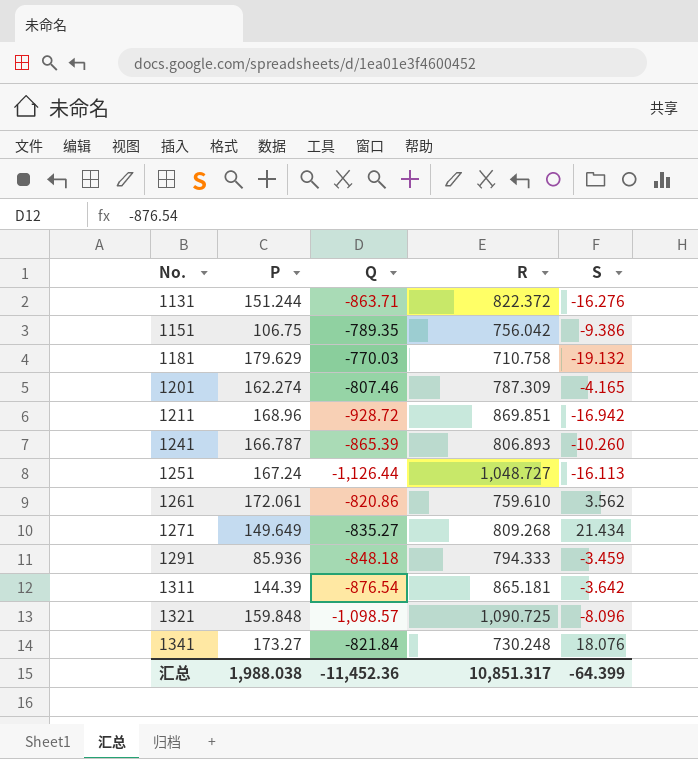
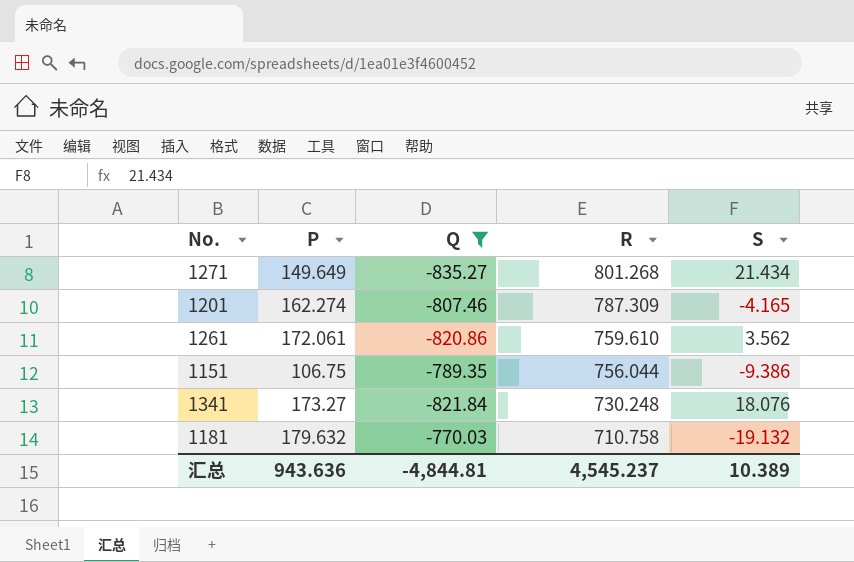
filter: none -> Q >= -835.27
row order: No. ascending -> R descending
1271 | R: 809.268 -> 801.268
1151 | R: 756.042 -> 756.044
1181 | P: 179.629 -> 179.632
汇总 | P: 1,988.038 -> 943.636
汇总 | Q: -11,452.36 -> -4,844.81
汇总 | R: 10,851.317 -> 4,545.237
汇总 | S: -64.399 -> 10.389

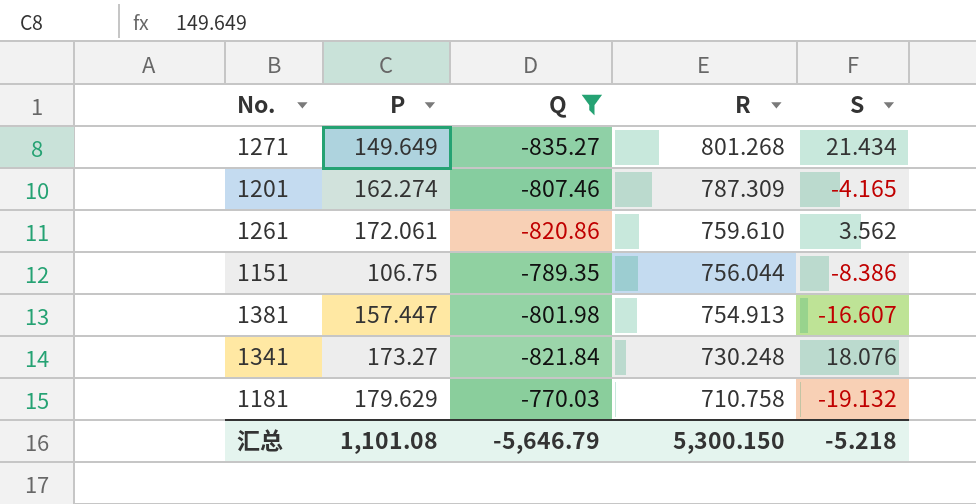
1151 | S: -9.386 -> -8.386
row 1381: none -> 157.447 | -801.98 | 754.913 | -16.607
1181 | P: 179.632 -> 179.629
汇总 | P: 943.636 -> 1,101.08
汇总 | Q: -4,844.81 -> -5,646.79
汇总 | R: 4,545.237 -> 5,300.150
汇总 | S: 10.389 -> -5.218

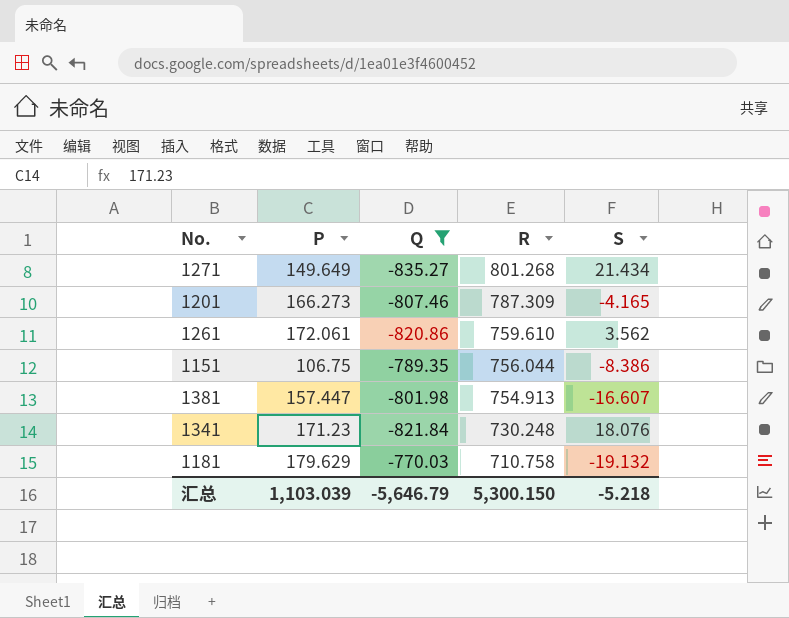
1201 | P: 162.274 -> 166.273
1341 | P: 173.27 -> 171.23
汇总 | P: 1,101.08 -> 1,103.039

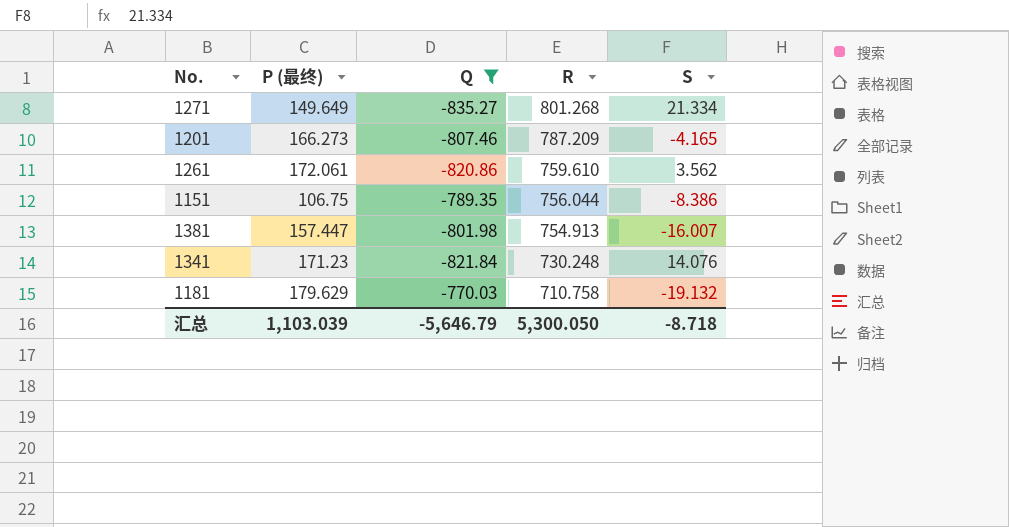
column name: P -> P (最终)
1271 | S: 21.434 -> 21.334
1201 | R: 787.309 -> 787.209
1381 | S: -16.607 -> -16.007
1341 | S: 18.076 -> 14.076
汇总 | R: 5,300.150 -> 5,300.050
汇总 | S: -5.218 -> -8.718

